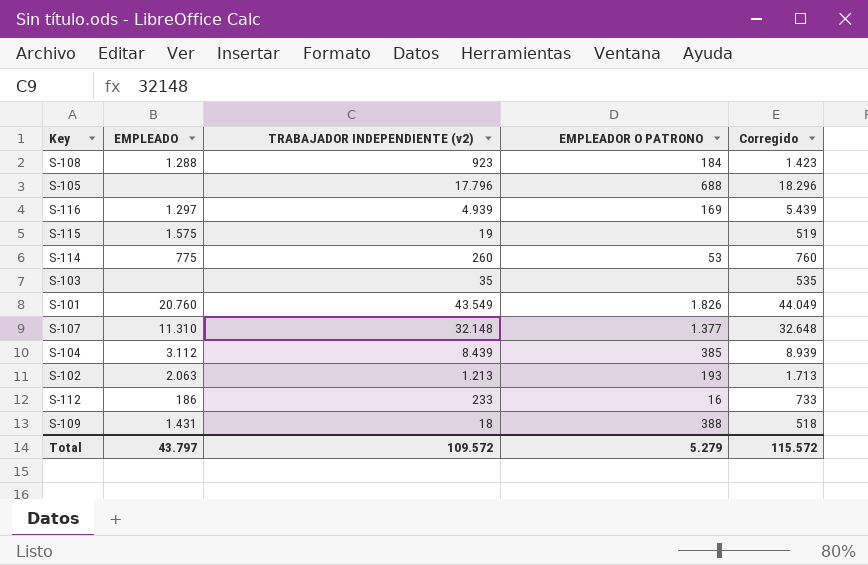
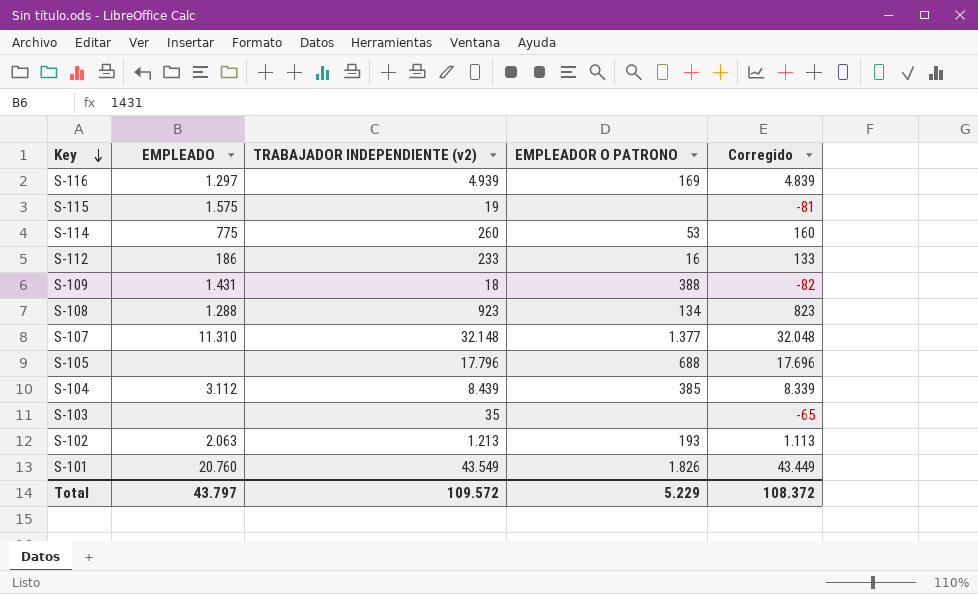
row order: none -> Key descending
column Corregido | formula: [TRABAJADOR INDEPENDIENTE (v2)] + 500 -> [TRABAJADOR INDEPENDIENTE (v2)] - 100
S-108 | EMPLEADOR O PATRONO: 184 -> 134
Total | EMPLEADOR O PATRONO: 5.279 -> 5.229
Total | Corregido: 115.572 -> 108.372

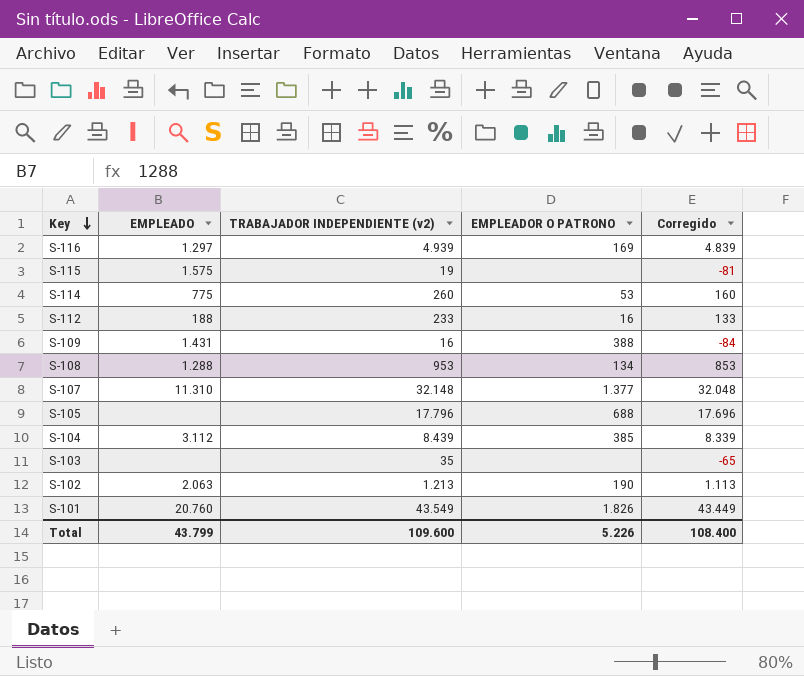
S-112 | EMPLEADO: 186 -> 188
S-109 | TRABAJADOR INDEPENDIENTE (v2): 18 -> 16
S-109 | Corregido: -82 -> -84
S-108 | TRABAJADOR INDEPENDIENTE (v2): 923 -> 953
S-108 | Corregido: 823 -> 853
S-102 | EMPLEADOR O PATRONO: 193 -> 190
Total | EMPLEADO: 43.797 -> 43.799
Total | TRABAJADOR INDEPENDIENTE (v2): 109.572 -> 109.600
Total | EMPLEADOR O PATRONO: 5.229 -> 5.226
Total | Corregido: 108.372 -> 108.400

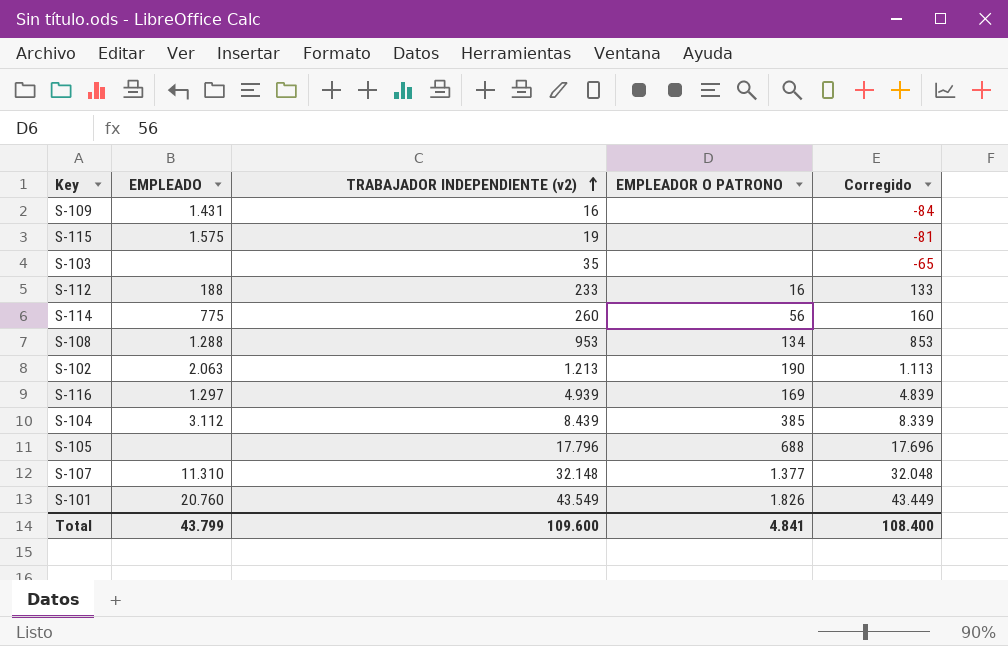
row order: Key descending -> TRABAJADOR INDEPENDIENTE (v2) ascending
S-109 | EMPLEADOR O PATRONO: 388 -> none
S-114 | EMPLEADOR O PATRONO: 53 -> 56
Total | EMPLEADOR O PATRONO: 5.226 -> 4.841

